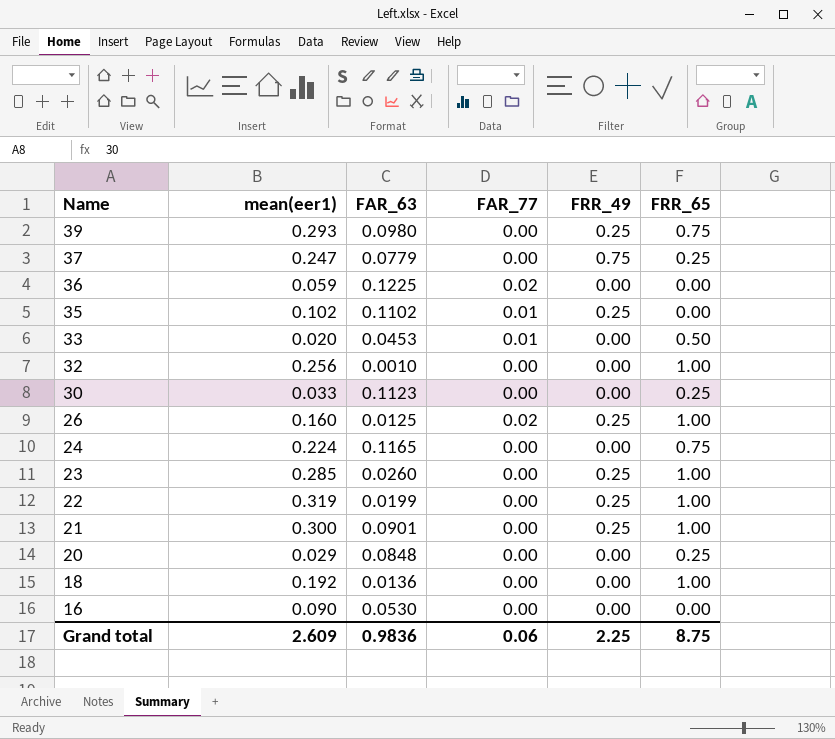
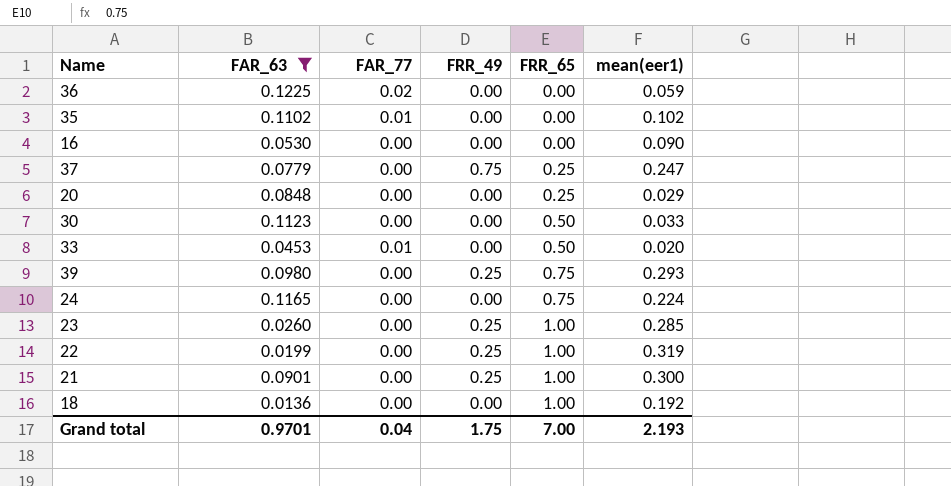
filter: none -> FAR_63 >= 0.0136
row order: Name descending -> FRR_65 ascending
column mean(eer1) | position: 2 -> 6
35 | FRR_49: 0.25 -> 0.00
30 | FRR_65: 0.25 -> 0.50
Grand total | FAR_63: 0.9836 -> 0.9701
Grand total | FAR_77: 0.06 -> 0.04
Grand total | FRR_49: 2.25 -> 1.75
Grand total | FRR_65: 8.75 -> 7.00
Grand total | mean(eer1): 2.609 -> 2.193

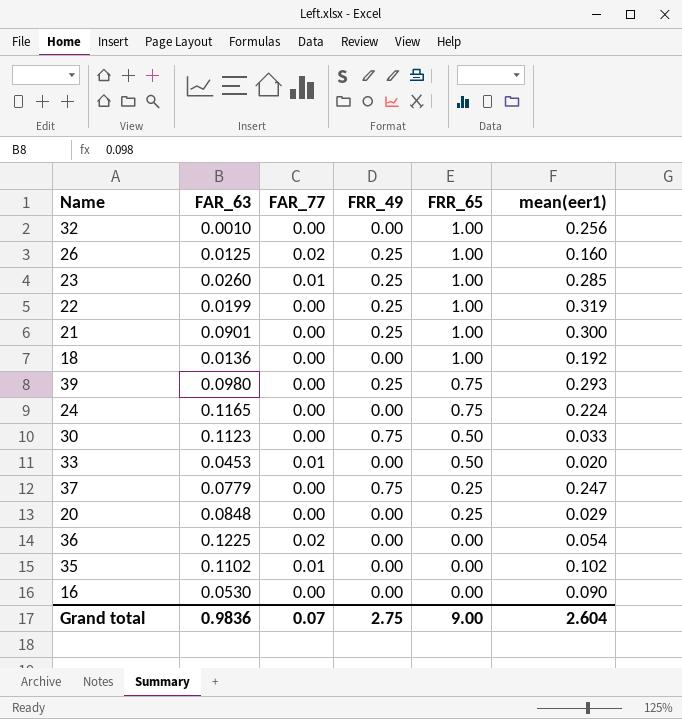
filter: FAR_63 >= 0.0136 -> none
row order: FRR_65 ascending -> FRR_65 descending
23 | FAR_77: 0.00 -> 0.01
30 | FRR_49: 0.00 -> 0.75
36 | mean(eer1): 0.059 -> 0.054
Grand total | FAR_63: 0.9701 -> 0.9836
Grand total | FAR_77: 0.04 -> 0.07
Grand total | FRR_49: 1.75 -> 2.75
Grand total | FRR_65: 7.00 -> 9.00
Grand total | mean(eer1): 2.193 -> 2.604

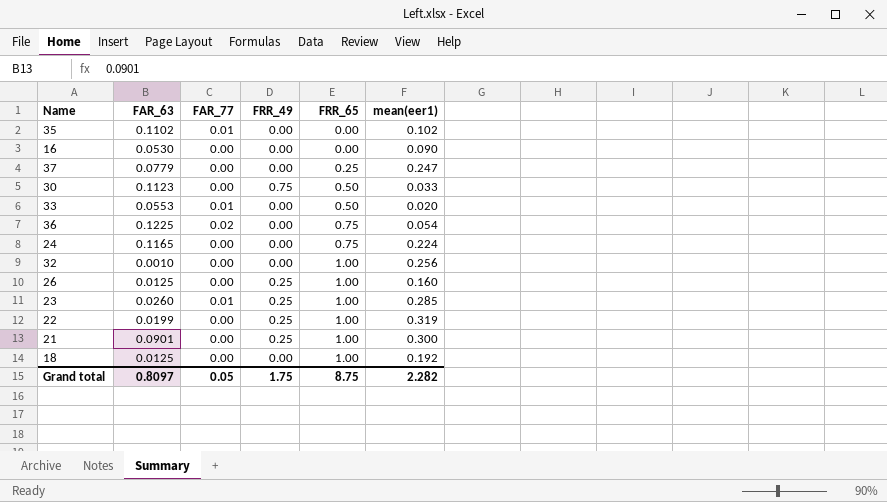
row order: FRR_65 descending -> FRR_65 ascending
row 39: 0.0980 | 0.00 | 0.25 | 0.75 | 0.293 -> none
row 20: 0.0848 | 0.00 | 0.00 | 0.25 | 0.029 -> none
37 | FRR_49: 0.75 -> 0.00
33 | FAR_63: 0.0453 -> 0.0553
36 | FRR_65: 0.00 -> 0.75
26 | FAR_77: 0.02 -> 0.00
18 | FAR_63: 0.0136 -> 0.0125
Grand total | FAR_63: 0.9836 -> 0.8097
Grand total | FAR_77: 0.07 -> 0.05
Grand total | FRR_49: 2.75 -> 1.75
Grand total | FRR_65: 9.00 -> 8.75
Grand total | mean(eer1): 2.604 -> 2.282

